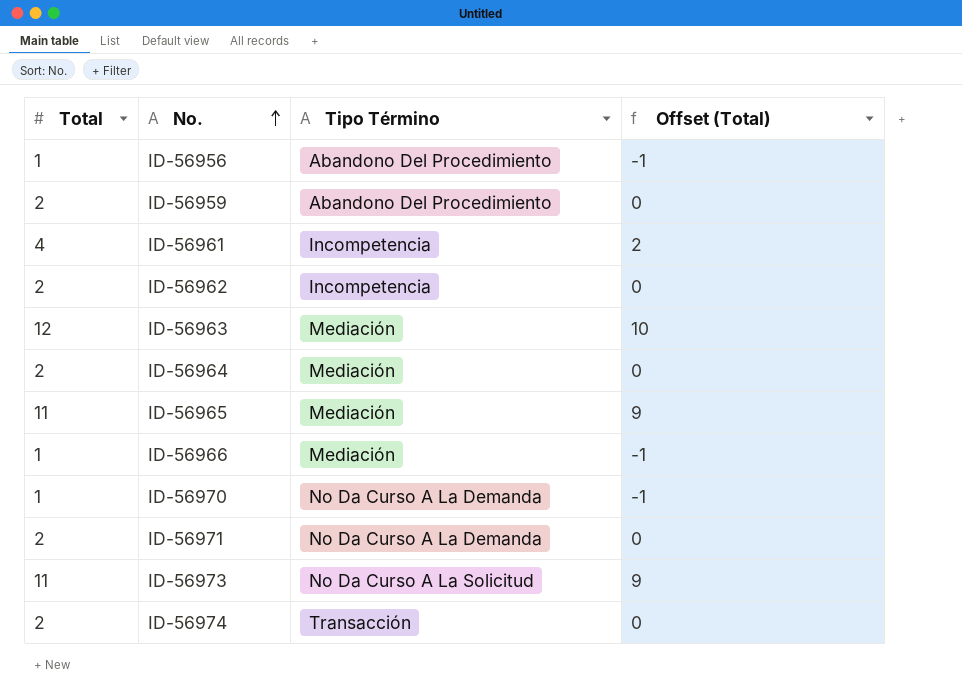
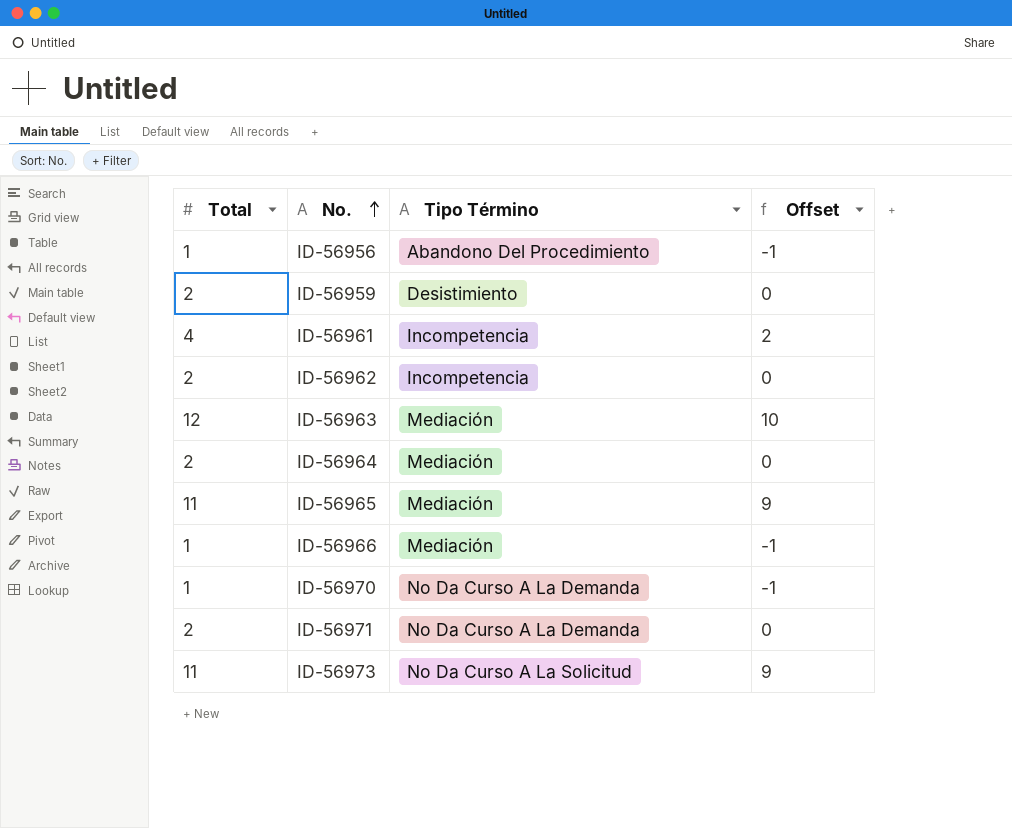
column name: Offset (Total) -> Offset
row ID-56974: 2 | Transacción | 0 -> none
ID-56959 | Tipo Término: Abandono Del Procedimiento -> Desistimiento

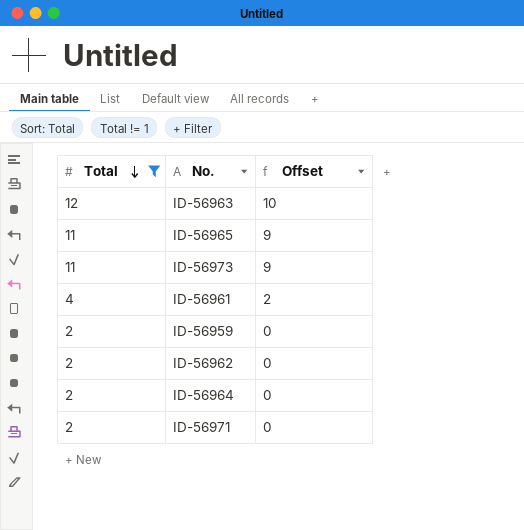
filter: none -> Total != 1
row order: No. ascending -> Total descending
column Tipo Término | position: 3 -> none

